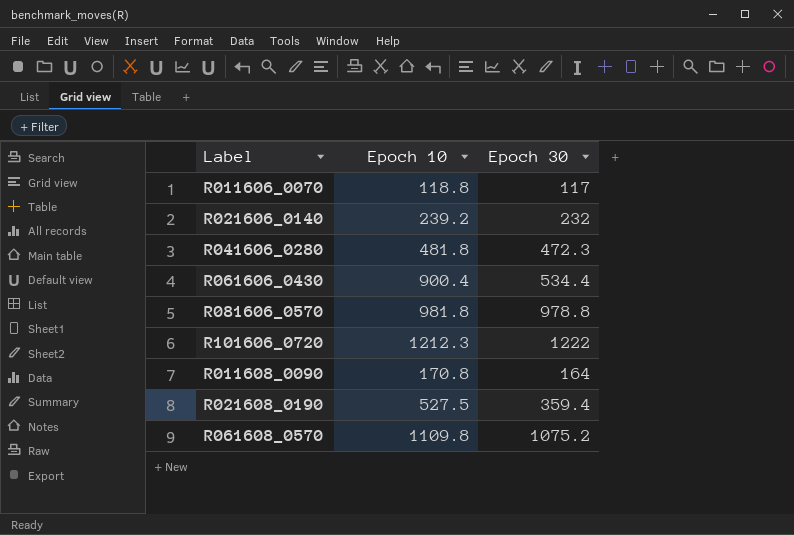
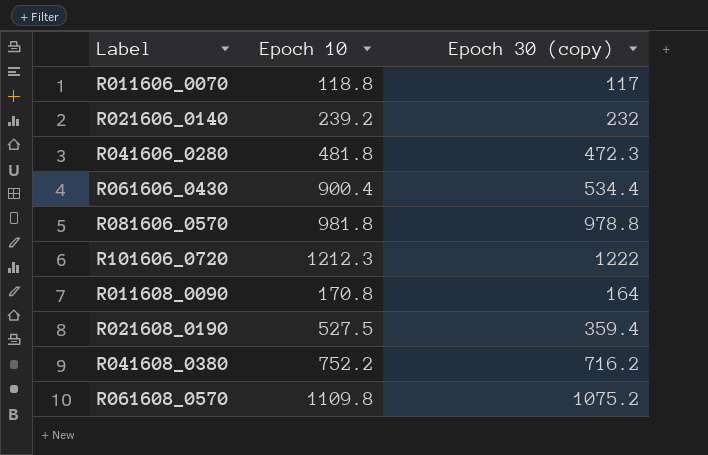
column name: Epoch 30 -> Epoch 30 (copy)
row R041608_0380: none -> 752.2 | 716.2

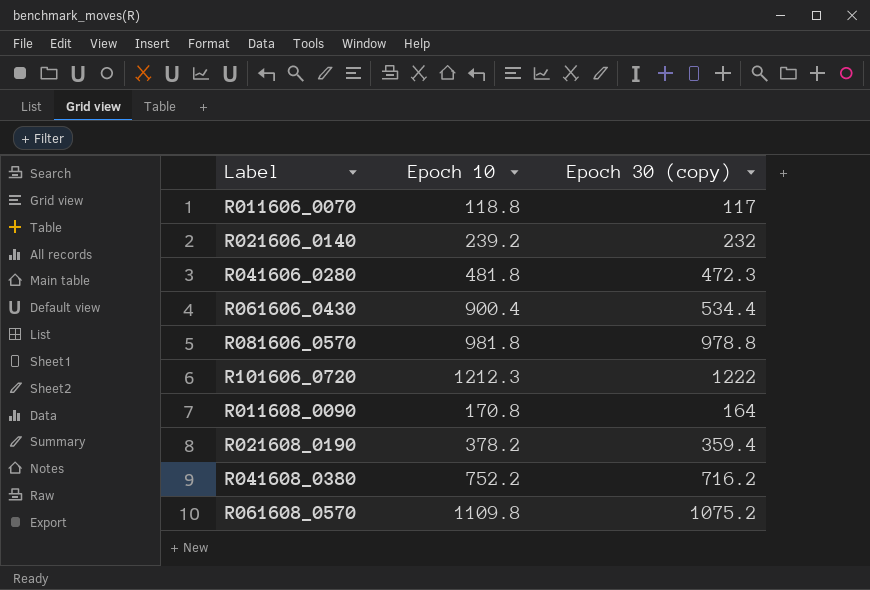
R021608_0190 | Epoch 10: 527.5 -> 378.2

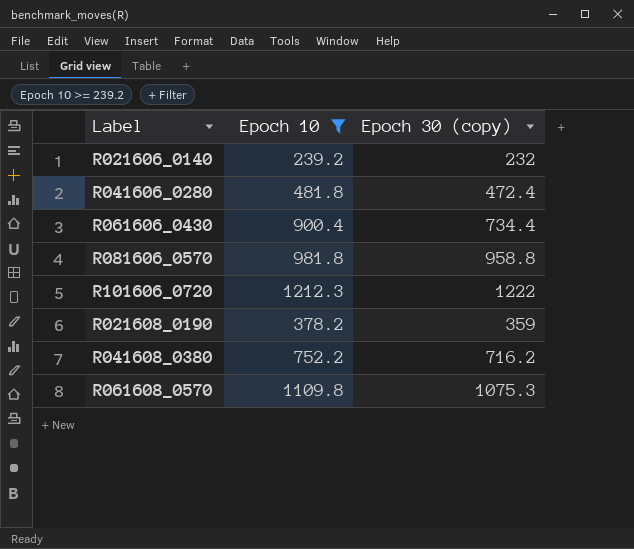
filter: none -> Epoch 10 >= 239.2
R041606_0280 | Epoch 30 (copy): 472.3 -> 472.4
R061606_0430 | Epoch 30 (copy): 534.4 -> 734.4
R081606_0570 | Epoch 30 (copy): 978.8 -> 958.8
R021608_0190 | Epoch 30 (copy): 359.4 -> 359
R061608_0570 | Epoch 30 (copy): 1075.2 -> 1075.3

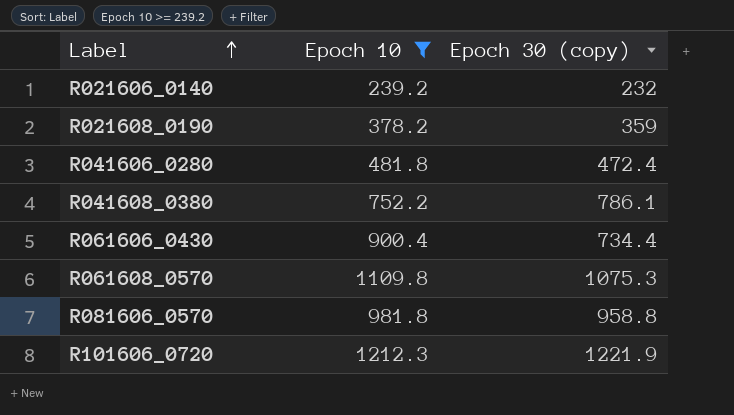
row order: none -> Label ascending
R041608_0380 | Epoch 30 (copy): 716.2 -> 786.1
R101606_0720 | Epoch 30 (copy): 1222 -> 1221.9

